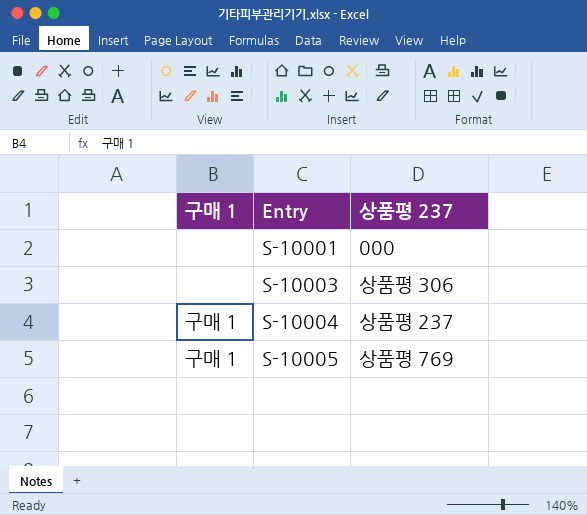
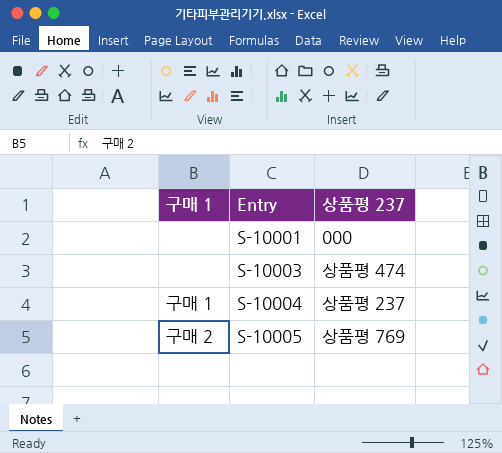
S-10003 | 상품평 237: 상품평 306 -> 상품평 474
S-10005 | 구매 1: 구매 1 -> 구매 2

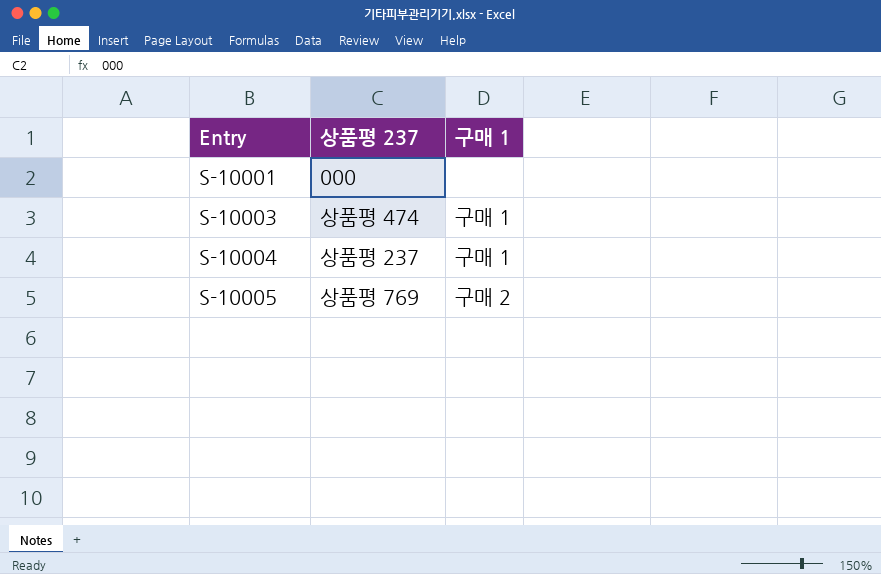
column 구매 1 | position: 1 -> 3
S-10003 | 구매 1: none -> 구매 1

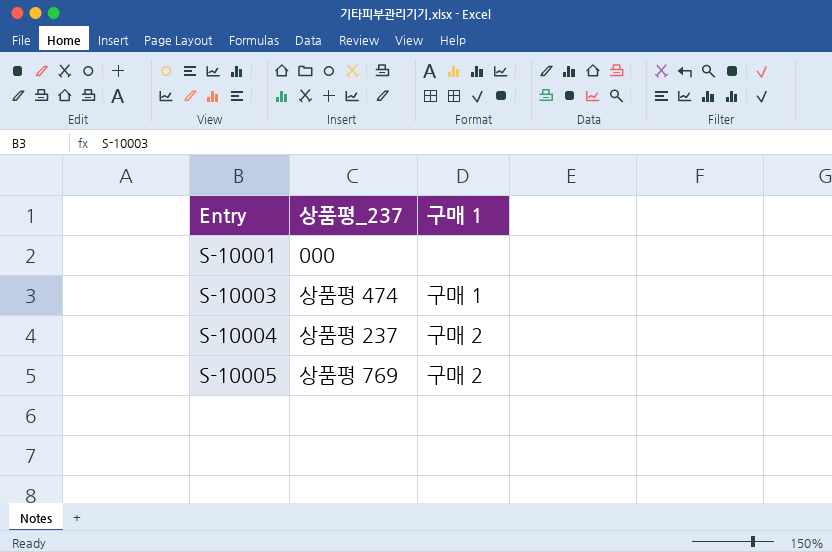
column name: 상품평 237 -> 상품평_237
S-10004 | 구매 1: 구매 1 -> 구매 2

